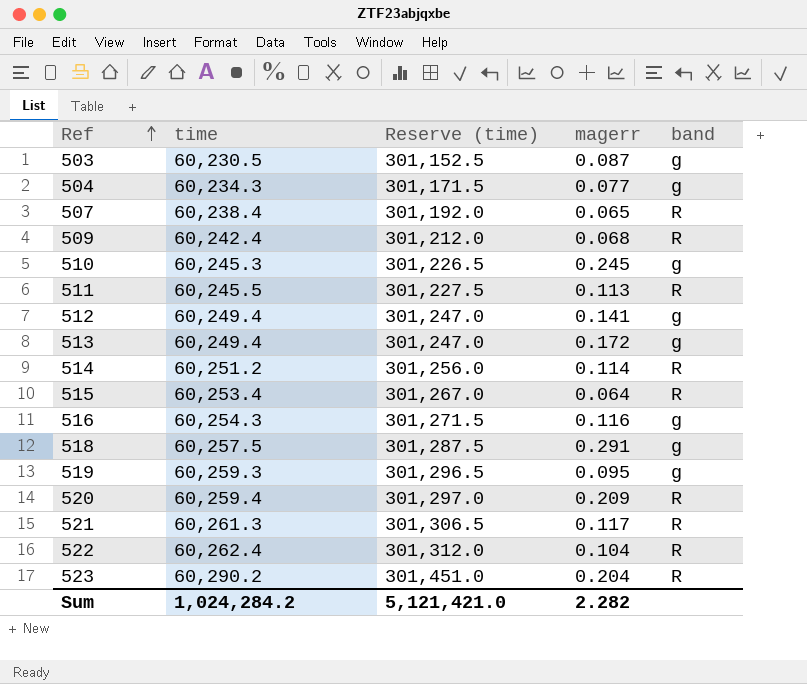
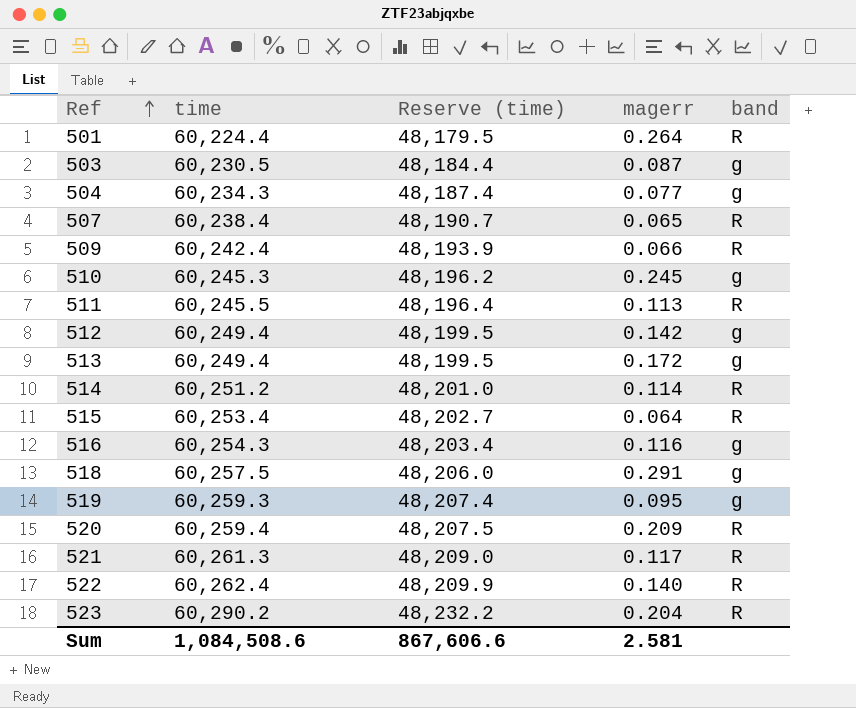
column Reserve (time) | formula: [time] * 5 -> [time] * 0.8
row 501: none -> 60,224.4 | 48,179.5 | 0.264 | R
509 | magerr: 0.068 -> 0.066
512 | magerr: 0.141 -> 0.142
522 | magerr: 0.104 -> 0.140
Sum | time: 1,024,284.2 -> 1,084,508.6
Sum | Reserve (time): 5,121,421.0 -> 867,606.6
Sum | magerr: 2.282 -> 2.581

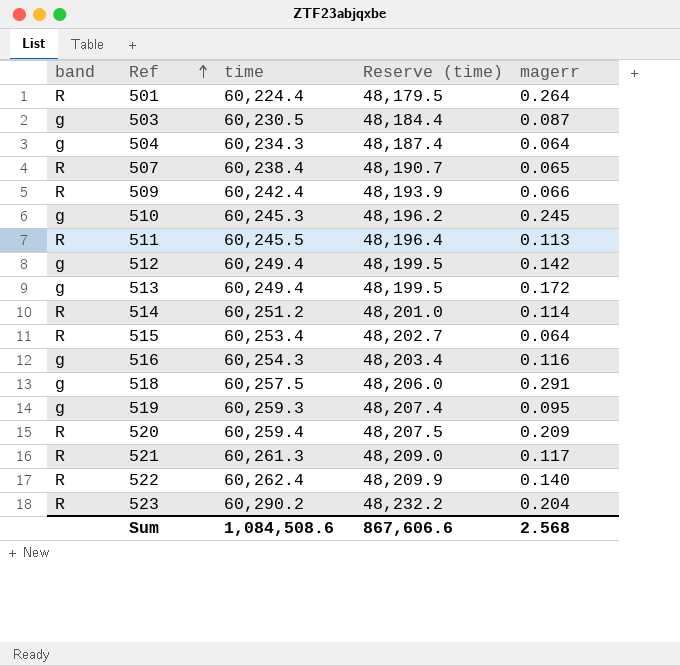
column band | position: 5 -> 1
504 | magerr: 0.077 -> 0.064
Sum | magerr: 2.581 -> 2.568

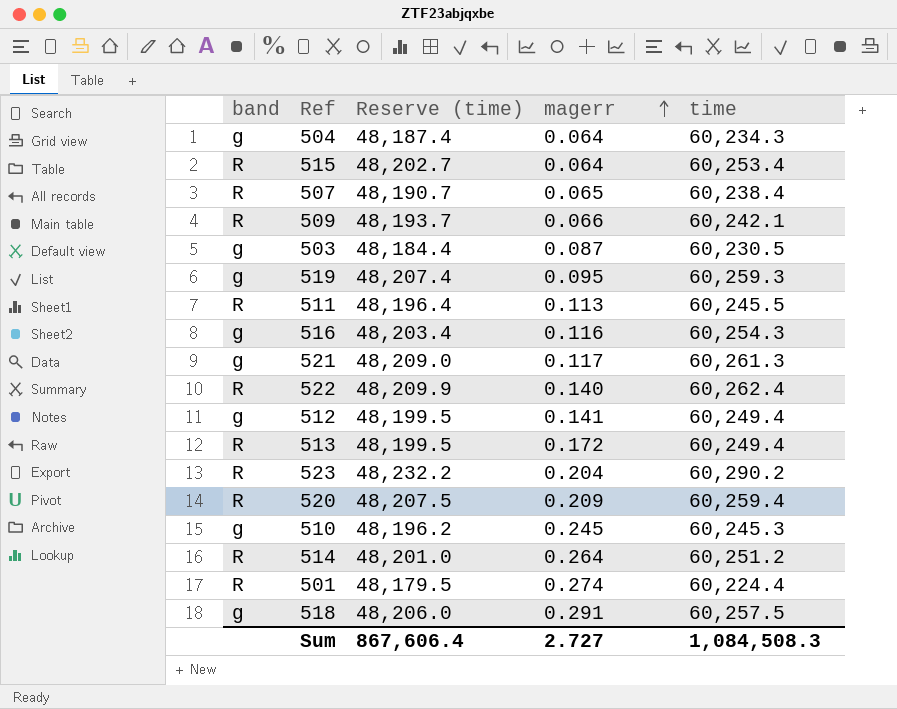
row order: Ref ascending -> magerr ascending
column time | position: 3 -> 5
509 | Reserve (time): 48,193.9 -> 48,193.7
509 | time: 60,242.4 -> 60,242.1
521 | band: R -> g
512 | magerr: 0.142 -> 0.141
513 | band: g -> R
514 | magerr: 0.114 -> 0.264
501 | magerr: 0.264 -> 0.274
Sum | Reserve (time): 867,606.6 -> 867,606.4
Sum | magerr: 2.568 -> 2.727
Sum | time: 1,084,508.6 -> 1,084,508.3

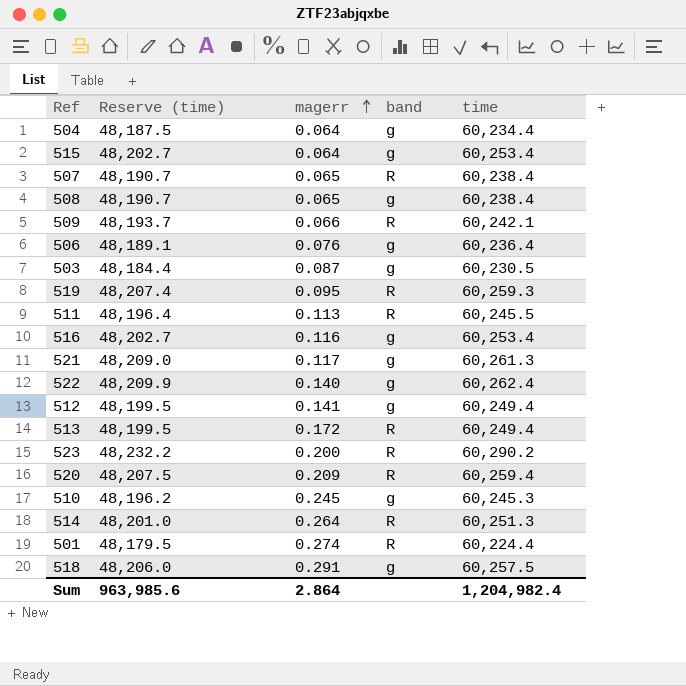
column band | position: 1 -> 4
504 | Reserve (time): 48,187.4 -> 48,187.5
504 | time: 60,234.3 -> 60,234.4
515 | band: R -> g
row 508: none -> 48,190.7 | 0.065 | g | 60,238.4
row 506: none -> 48,189.1 | 0.076 | g | 60,236.4
519 | band: g -> R
516 | Reserve (time): 48,203.4 -> 48,202.7
516 | time: 60,254.3 -> 60,253.4
522 | band: R -> g
523 | magerr: 0.204 -> 0.200
514 | time: 60,251.2 -> 60,251.3
Sum | Reserve (time): 867,606.4 -> 963,985.6
Sum | magerr: 2.727 -> 2.864
Sum | time: 1,084,508.3 -> 1,204,982.4

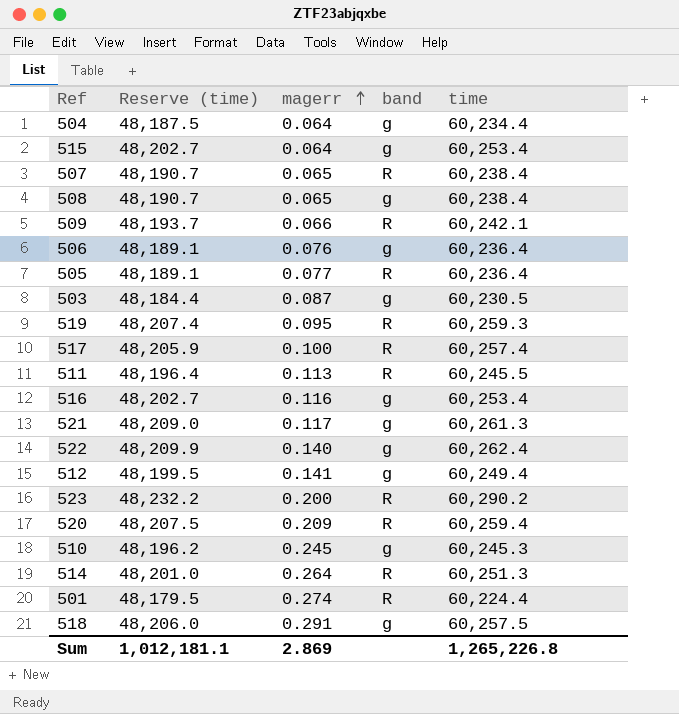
row 513: 48,199.5 | 0.172 | R | 60,249.4 -> none
row 505: none -> 48,189.1 | 0.077 | R | 60,236.4
row 517: none -> 48,205.9 | 0.100 | R | 60,257.4
Sum | Reserve (time): 963,985.6 -> 1,012,181.1
Sum | magerr: 2.864 -> 2.869
Sum | time: 1,204,982.4 -> 1,265,226.8

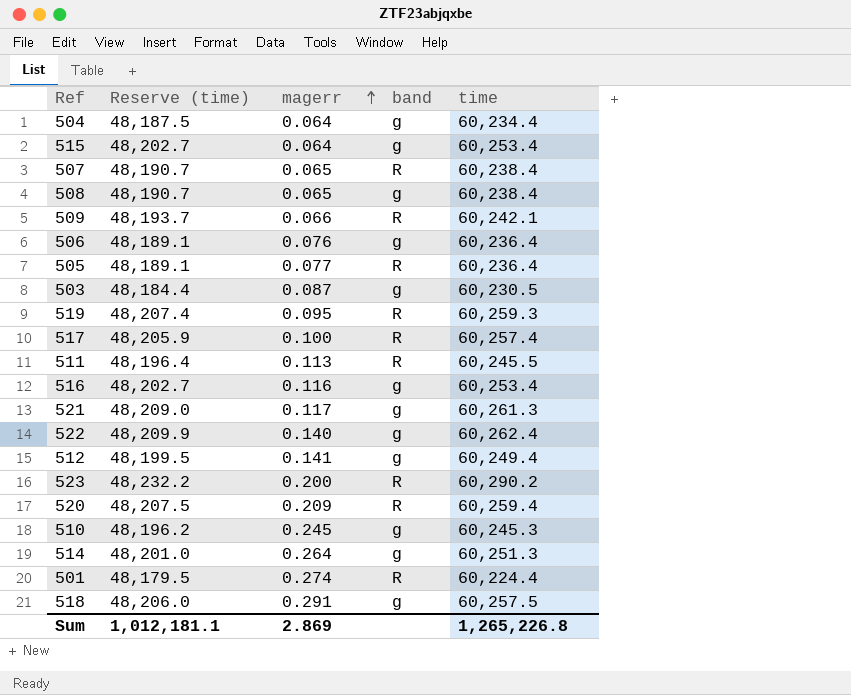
514 | band: R -> g

